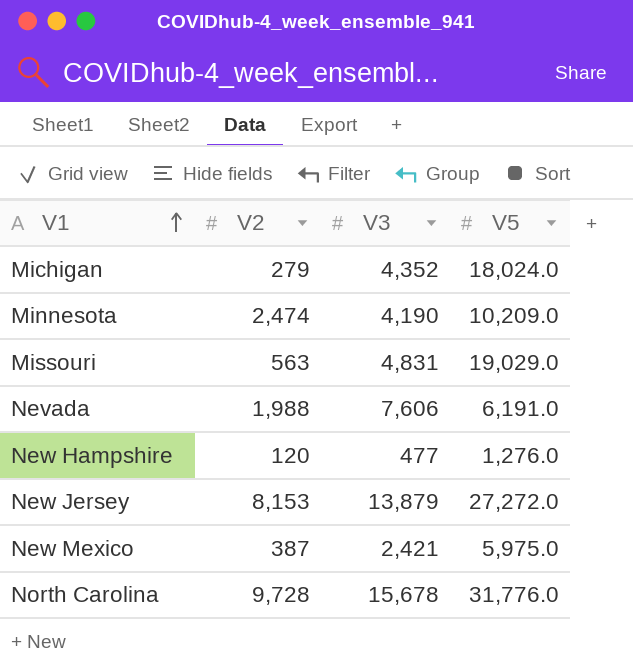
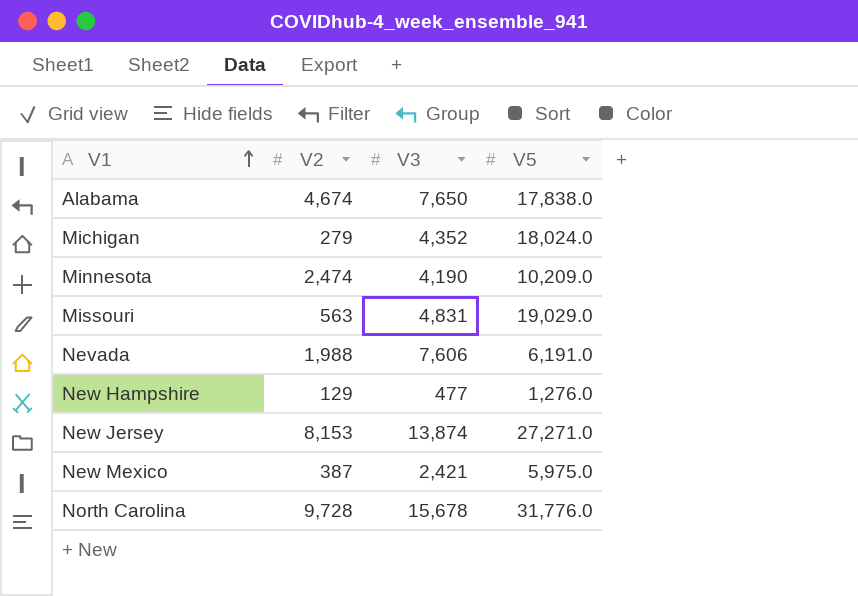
row Alabama: none -> 4,674 | 7,650 | 17,838.0
New Hampshire | V2: 120 -> 129
New Jersey | V3: 13,879 -> 13,874
New Jersey | V5: 27,272.0 -> 27,271.0

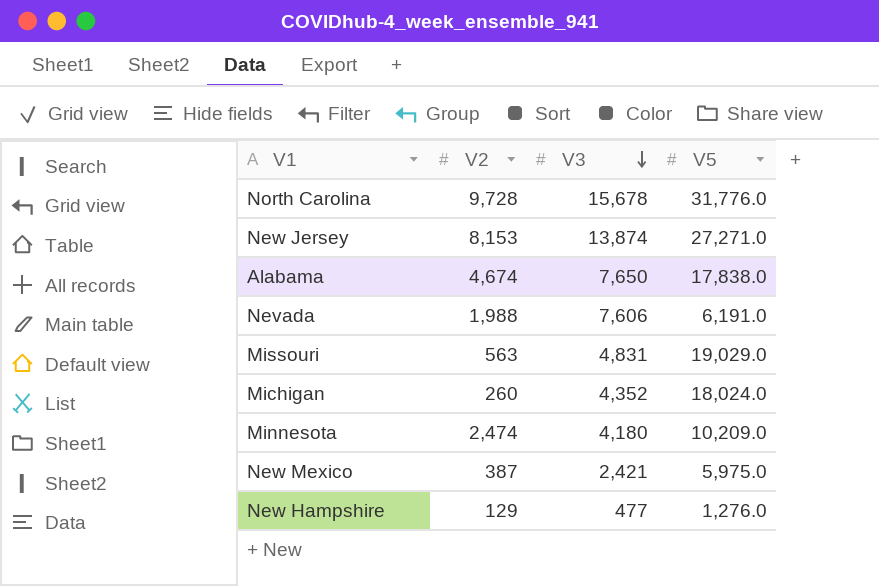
row order: V1 ascending -> V3 descending
Michigan | V2: 279 -> 260
Minnesota | V3: 4,190 -> 4,180

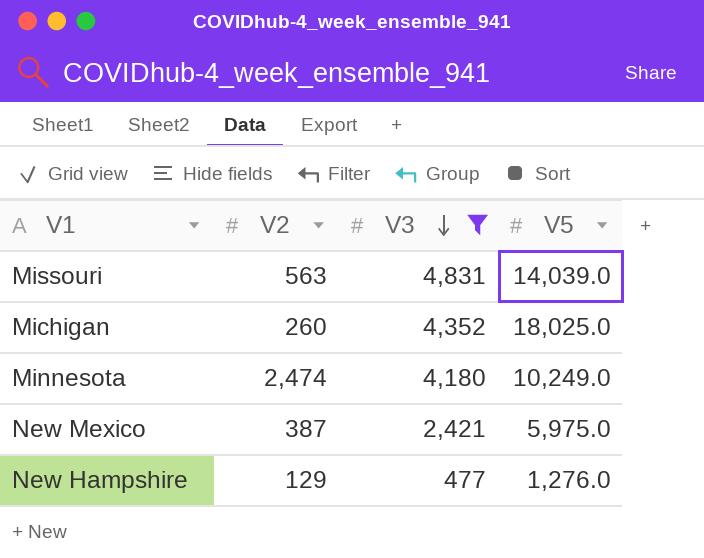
filter: none -> V3 <= 4,831
Missouri | V5: 19,029.0 -> 14,039.0
Michigan | V5: 18,024.0 -> 18,025.0
Minnesota | V5: 10,209.0 -> 10,249.0

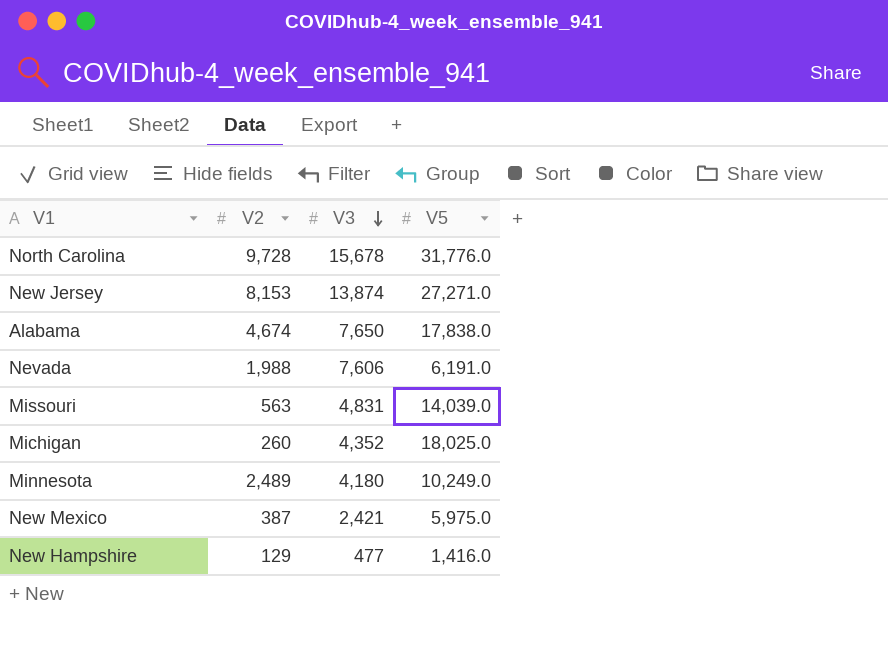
filter: V3 <= 4,831 -> none
Minnesota | V2: 2,474 -> 2,489
New Hampshire | V5: 1,276.0 -> 1,416.0

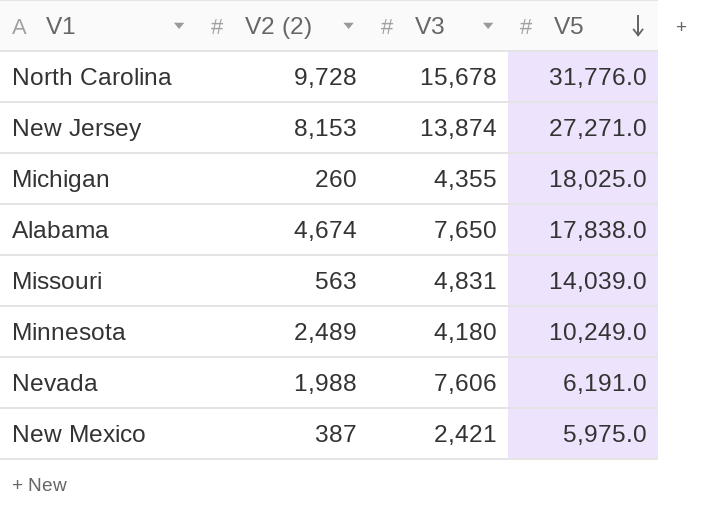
row order: V3 descending -> V5 descending
column name: V2 -> V2 (2)
row New Hampshire: 129 | 477 | 1,416.0 -> none
Michigan | V3: 4,352 -> 4,355

